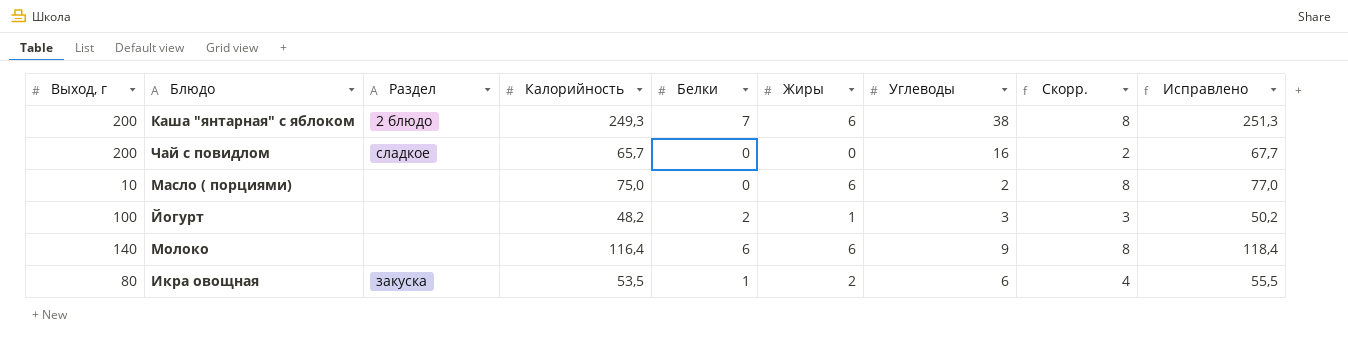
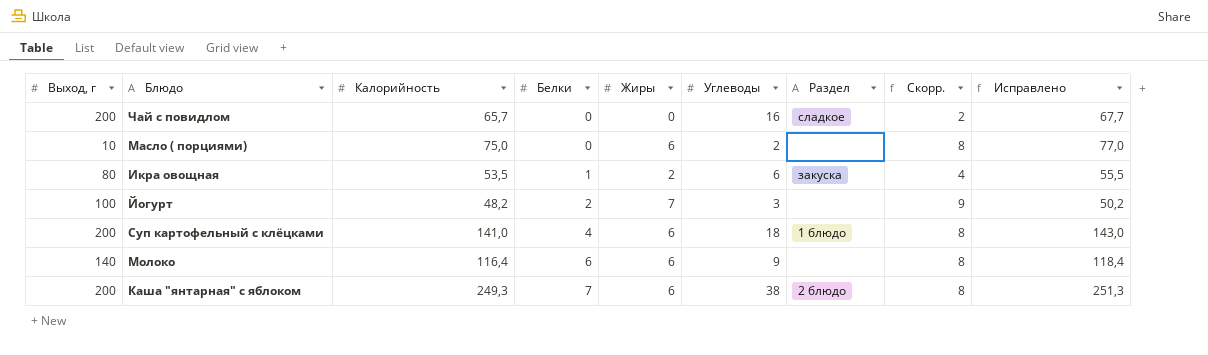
row order: none -> Белки ascending
column Раздел | position: 3 -> 7
Йогурт | Жиры: 1 -> 7
Йогурт | Скорр.: 3 -> 9
row Суп картофельный с клёцками: none -> 200 | 141,0 | 4 | 6 | 18 | 1 блюдо | 8 | 143,0

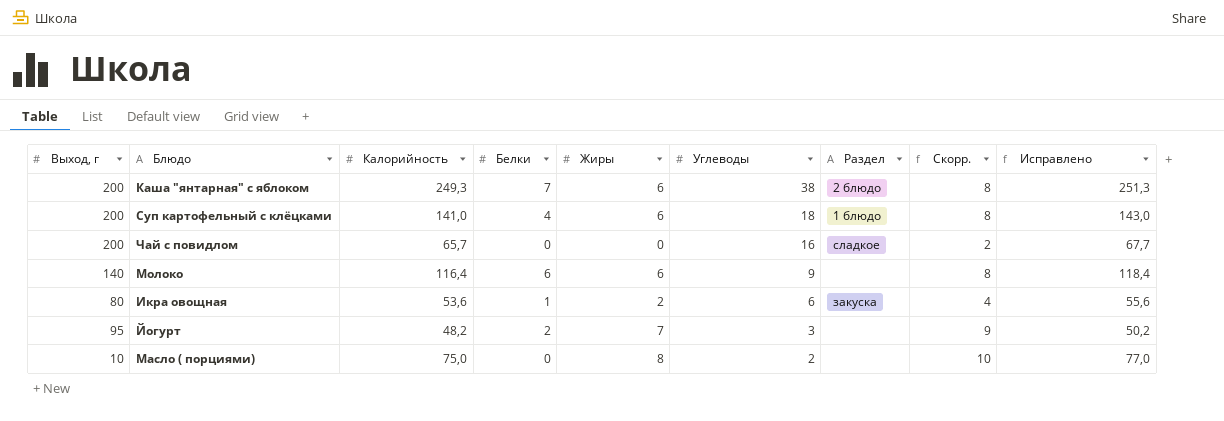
row order: Белки ascending -> Углеводы descending
Икра овощная | Калорийность: 53,5 -> 53,6
Икра овощная | Исправлено: 55,5 -> 55,6
Йогурт | Выход, г: 100 -> 95
Масло ( порциями) | Жиры: 6 -> 8
Масло ( порциями) | Скорр.: 8 -> 10

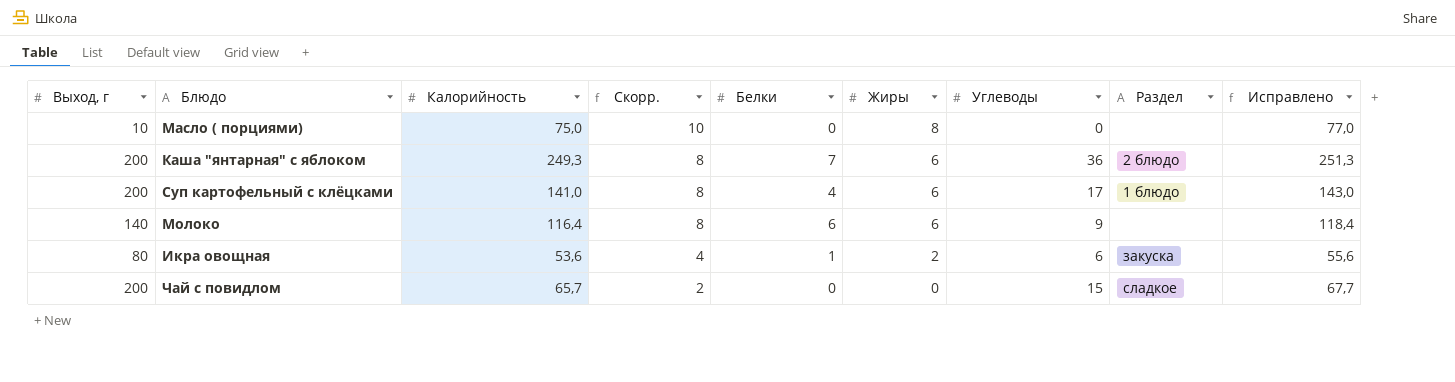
row order: Углеводы descending -> Скорр. descending
column Скорр. | position: 8 -> 4
row Йогурт: 95 | 48,2 | 2 | 7 | 3 | none | 9 | 50,2 -> none
Масло ( порциями) | Углеводы: 2 -> 0
Каша "янтарная" с яблоком | Углеводы: 38 -> 36
Суп картофельный с клёцками | Углеводы: 18 -> 17
Чай с повидлом | Углеводы: 16 -> 15

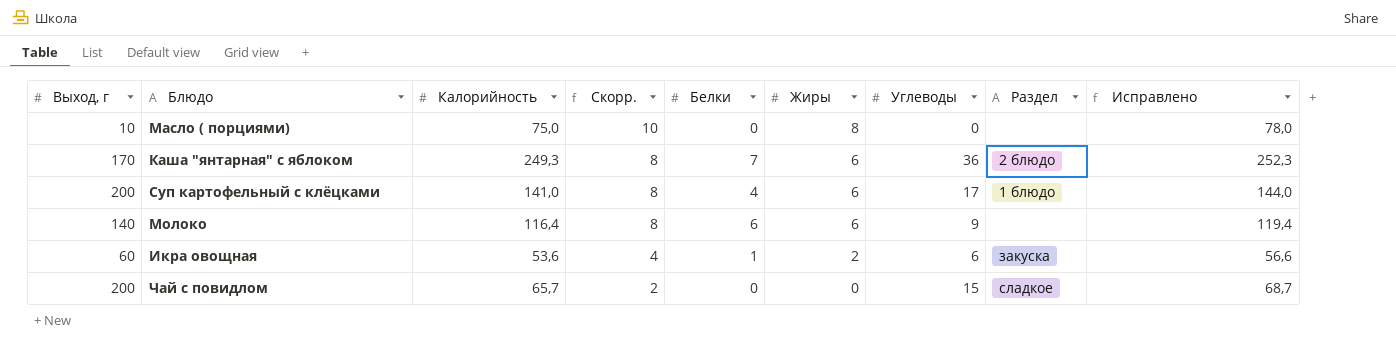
column Исправлено | formula: [Калорийность] + 2 -> [Калорийность] + 3
Каша "янтарная" с яблоком | Выход, г: 200 -> 170
Икра овощная | Выход, г: 80 -> 60

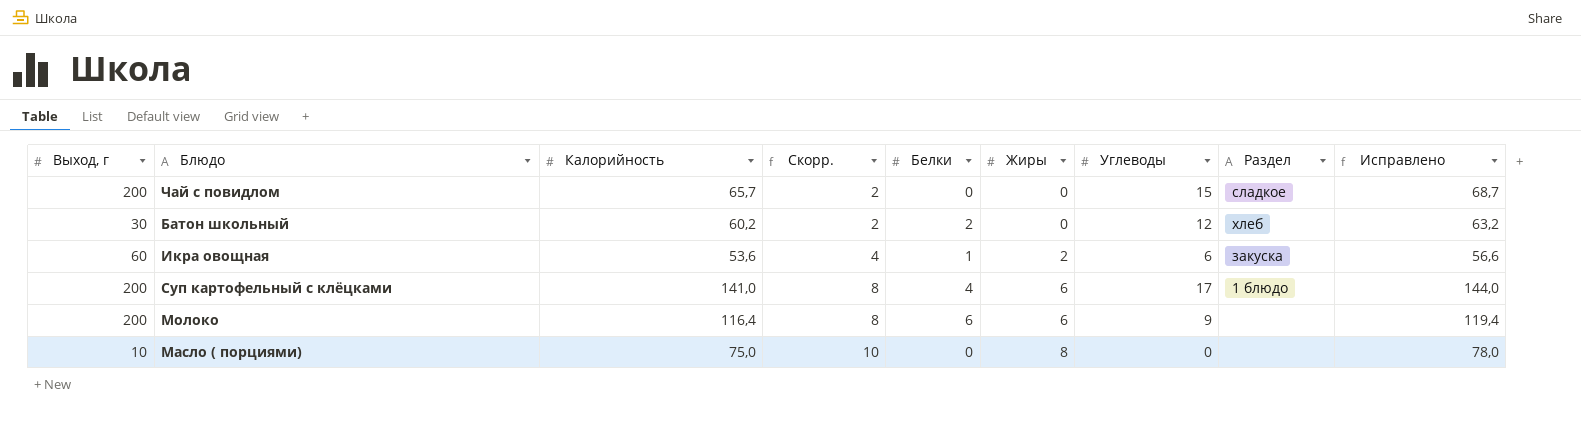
row order: Скорр. descending -> Скорр. ascending
row Каша "янтарная" с яблоком: 170 | 249,3 | 8 | 7 | 6 | 36 | 2 блюдо | 252,3 -> none
row Батон школьный: none -> 30 | 60,2 | 2 | 2 | 0 | 12 | хлеб | 63,2
Молоко | Выход, г: 140 -> 200

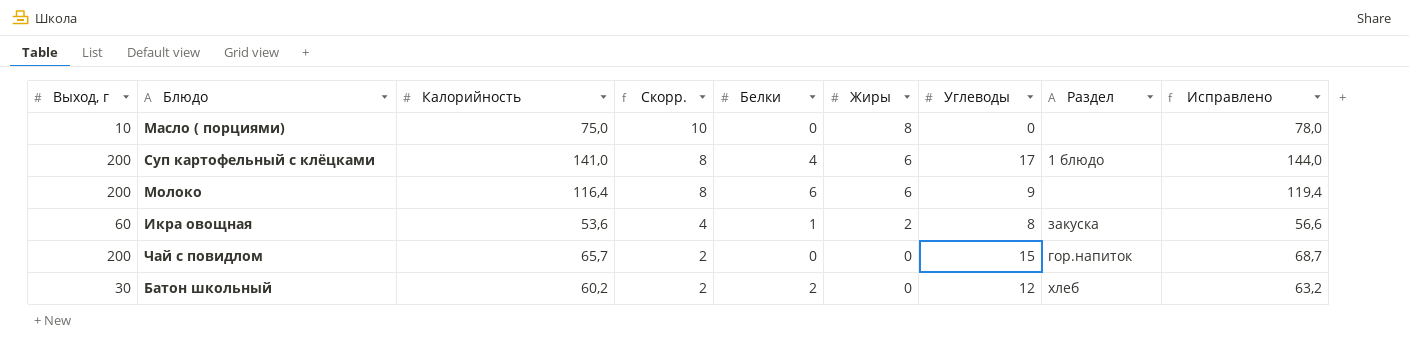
row order: Скорр. ascending -> Скорр. descending
Икра овощная | Углеводы: 6 -> 8
Чай с повидлом | Раздел: сладкое -> гор.напиток

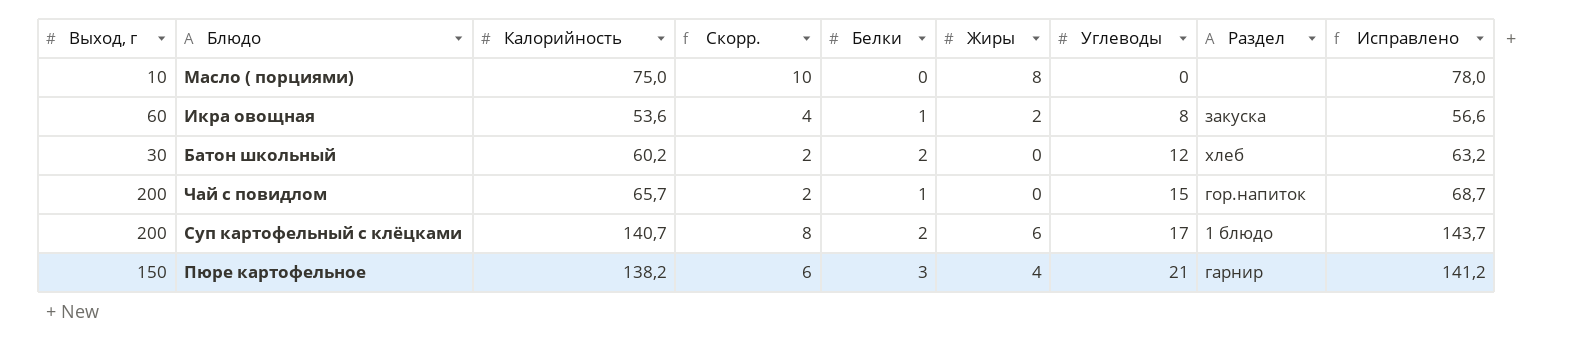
row order: Скорр. descending -> Углеводы ascending
row Молоко: 200 | 116,4 | 8 | 6 | 6 | 9 | none | 119,4 -> none
Чай с повидлом | Белки: 0 -> 1
Суп картофельный с клёцками | Калорийность: 141,0 -> 140,7
Суп картофельный с клёцками | Белки: 4 -> 2
Суп картофельный с клёцками | Исправлено: 144,0 -> 143,7
row Пюре картофельное: none -> 150 | 138,2 | 6 | 3 | 4 | 21 | гарнир | 141,2

